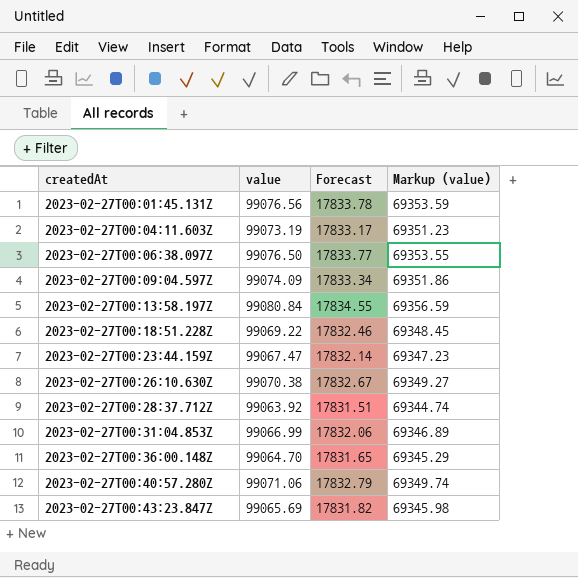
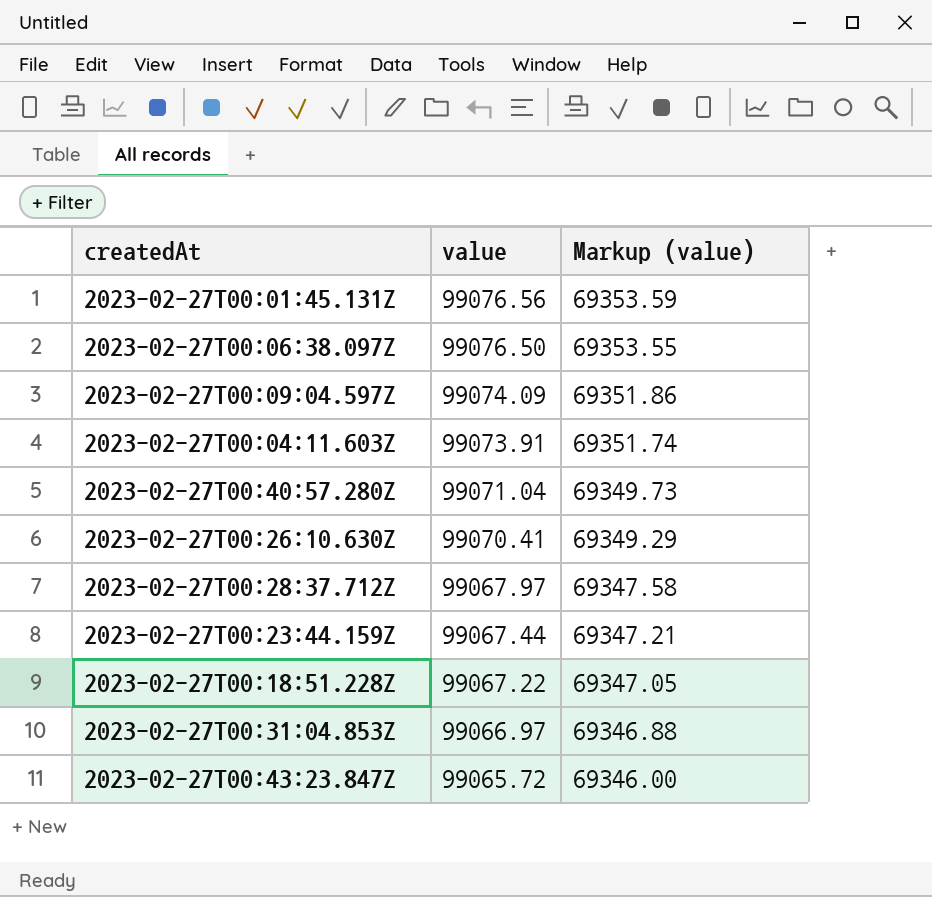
row order: createdAt ascending -> value descending
column Forecast | formula: [value] * 0.18 -> none
row 2023-02-27T00:13:58.197Z: 99080.84 | 17834.55 | 69356.59 -> none
row 2023-02-27T00:36:00.148Z: 99064.70 | 17831.65 | 69345.29 -> none
2023-02-27T00:04:11.603Z | value: 99073.19 -> 99073.91
2023-02-27T00:04:11.603Z | Markup (value): 69351.23 -> 69351.74
2023-02-27T00:40:57.280Z | value: 99071.06 -> 99071.04
2023-02-27T00:40:57.280Z | Markup (value): 69349.74 -> 69349.73
2023-02-27T00:26:10.630Z | value: 99070.38 -> 99070.41
2023-02-27T00:26:10.630Z | Markup (value): 69349.27 -> 69349.29
2023-02-27T00:28:37.712Z | value: 99063.92 -> 99067.97
2023-02-27T00:28:37.712Z | Markup (value): 69344.74 -> 69347.58
2023-02-27T00:23:44.159Z | value: 99067.47 -> 99067.44
2023-02-27T00:23:44.159Z | Markup (value): 69347.23 -> 69347.21
2023-02-27T00:18:51.228Z | value: 99069.22 -> 99067.22
2023-02-27T00:18:51.228Z | Markup (value): 69348.45 -> 69347.05
2023-02-27T00:31:04.853Z | value: 99066.99 -> 99066.97
2023-02-27T00:31:04.853Z | Markup (value): 69346.89 -> 69346.88
2023-02-27T00:43:23.847Z | value: 99065.69 -> 99065.72
2023-02-27T00:43:23.847Z | Markup (value): 69345.98 -> 69346.00

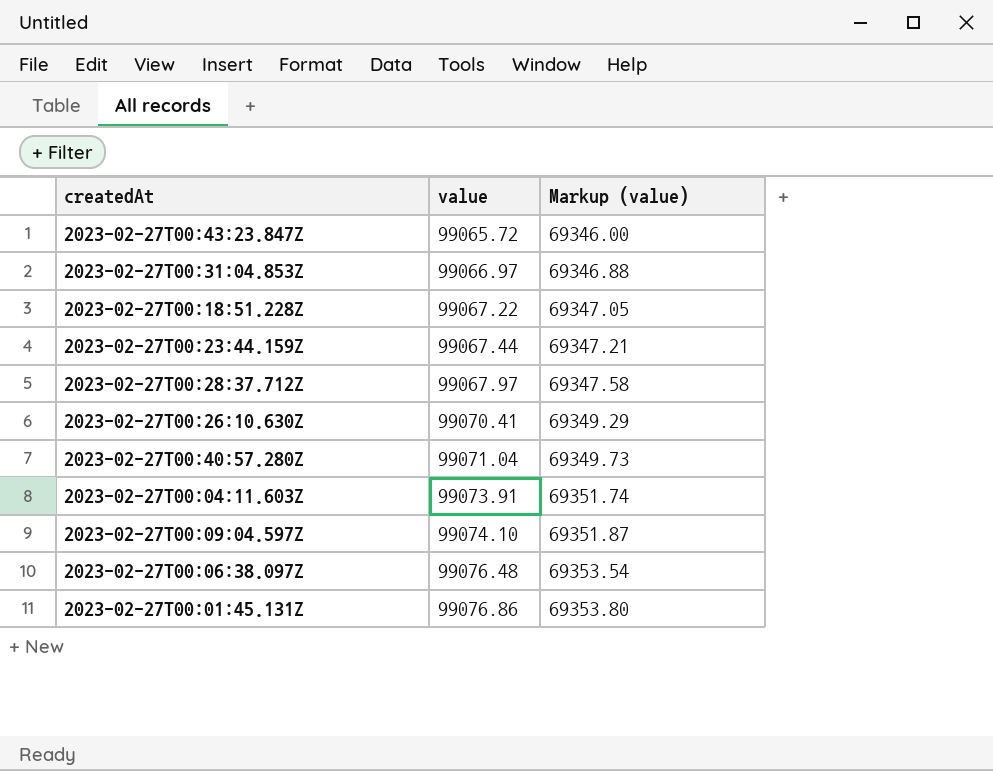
row order: value descending -> value ascending
2023-02-27T00:09:04.597Z | value: 99074.09 -> 99074.10
2023-02-27T00:09:04.597Z | Markup (value): 69351.86 -> 69351.87
2023-02-27T00:06:38.097Z | value: 99076.50 -> 99076.48
2023-02-27T00:06:38.097Z | Markup (value): 69353.55 -> 69353.54
2023-02-27T00:01:45.131Z | value: 99076.56 -> 99076.86
2023-02-27T00:01:45.131Z | Markup (value): 69353.59 -> 69353.80

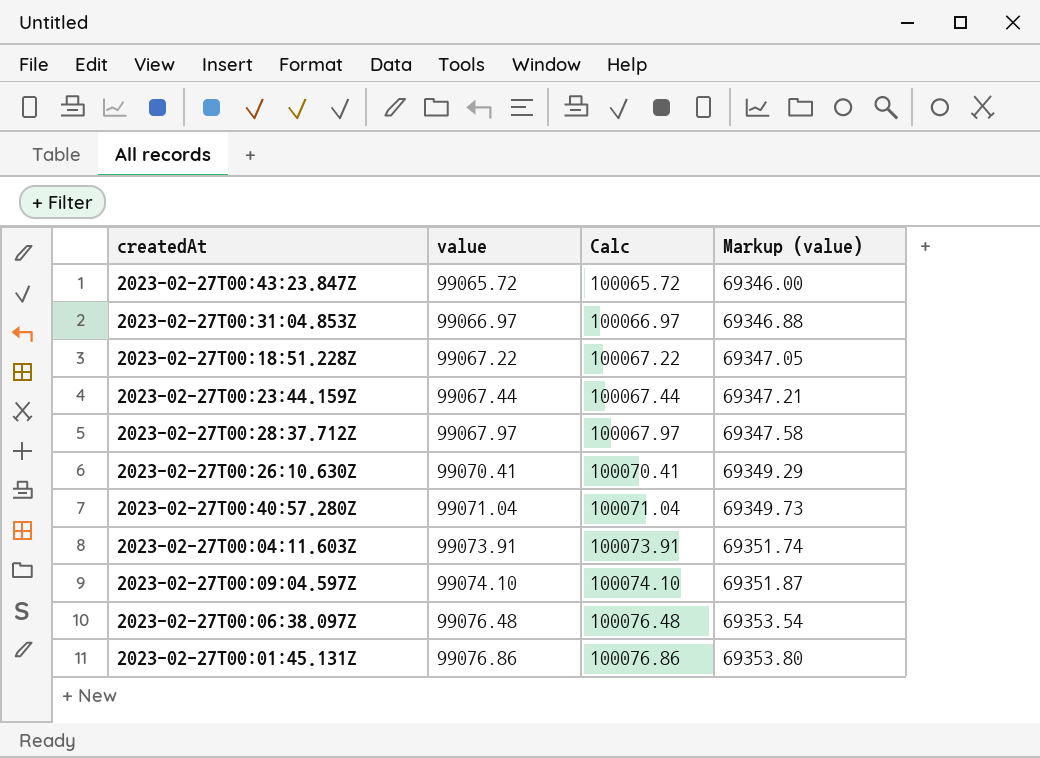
column Calc | formula: none -> [value] + 1000

